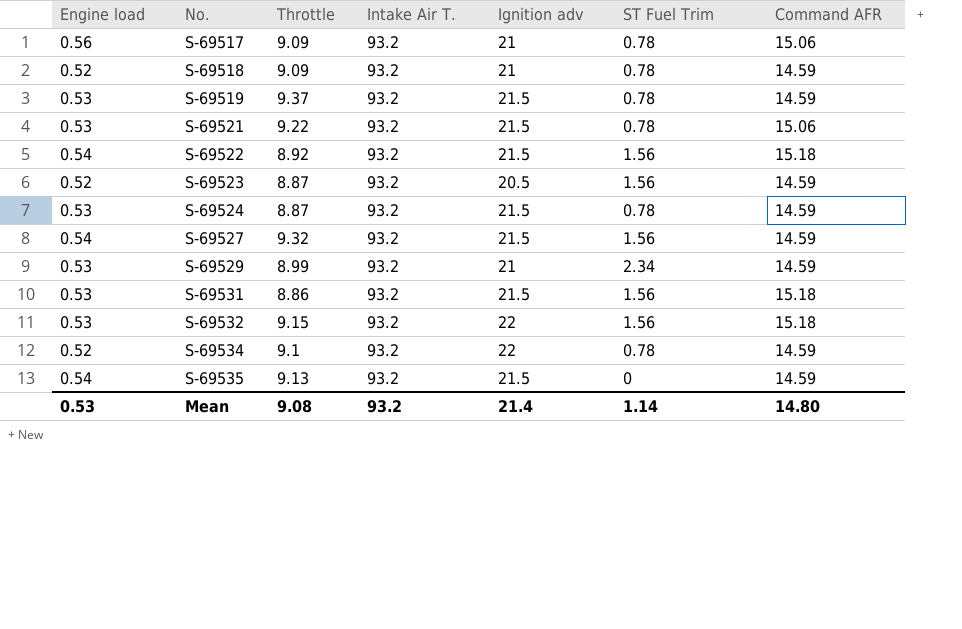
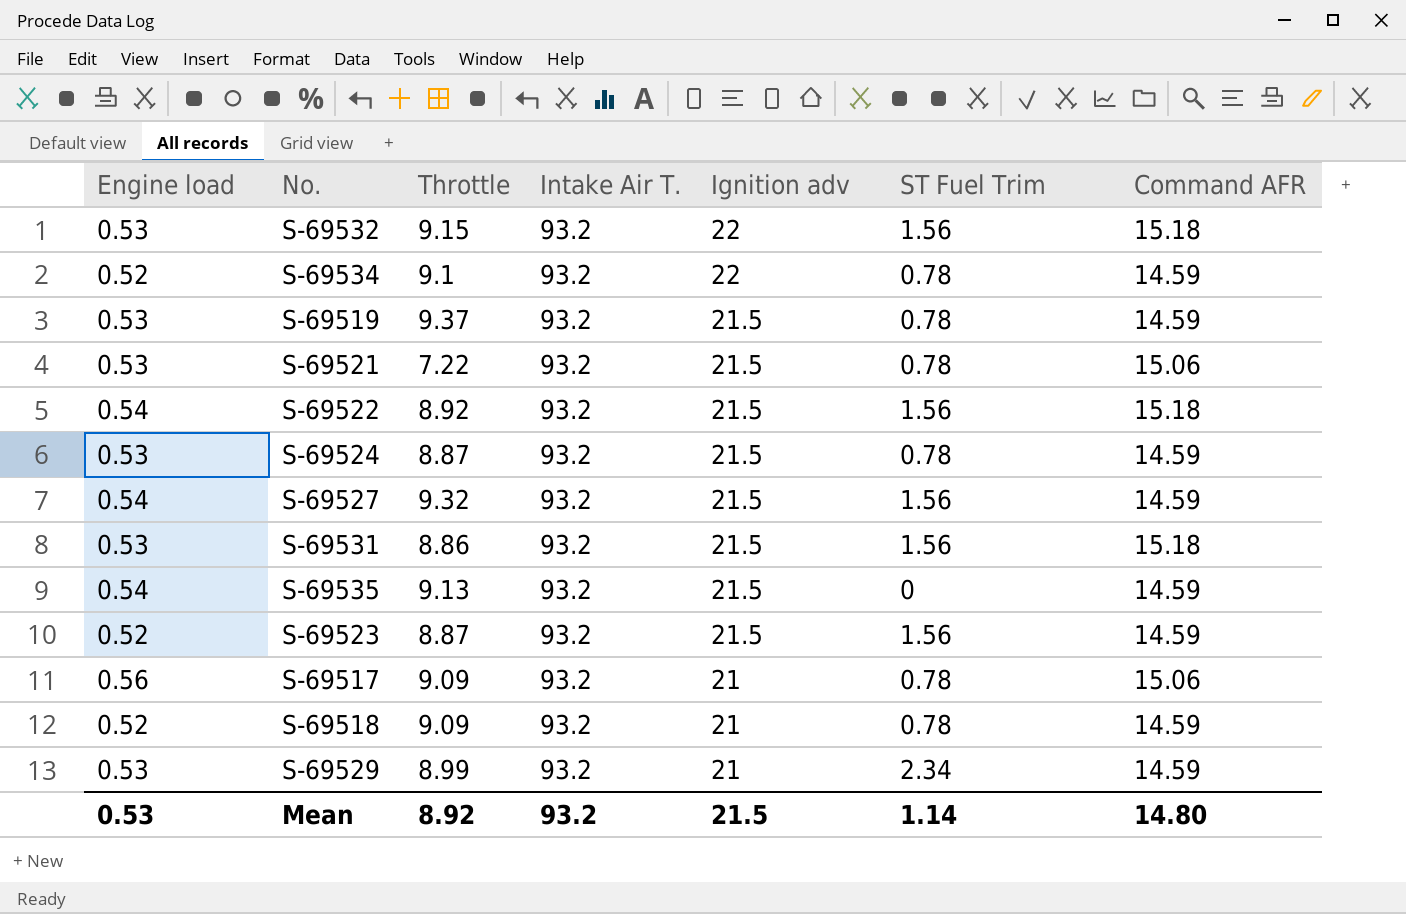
row order: No. ascending -> Ignition adv descending
S-69521 | Throttle: 9.22 -> 7.22
S-69523 | Ignition adv: 20.5 -> 21.5
Mean | Throttle: 9.08 -> 8.92
Mean | Ignition adv: 21.4 -> 21.5

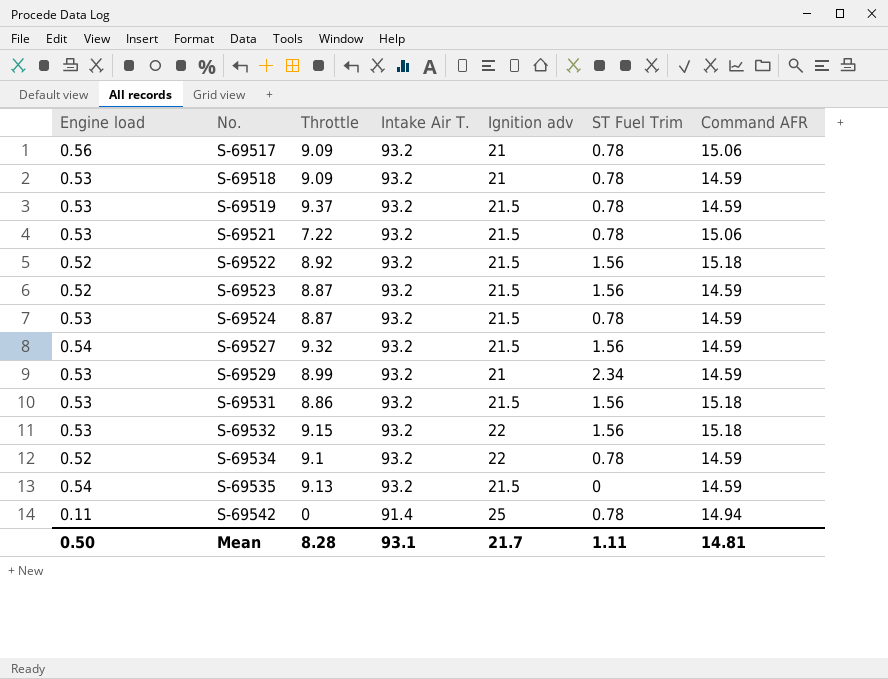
row order: Ignition adv descending -> No. ascending
S-69518 | Engine load: 0.52 -> 0.53
S-69522 | Engine load: 0.54 -> 0.52
row S-69542: none -> 0.11 | 0 | 91.4 | 25 | 0.78 | 14.94
Mean | Engine load: 0.53 -> 0.50
Mean | Throttle: 8.92 -> 8.28
Mean | Intake Air T.: 93.2 -> 93.1
Mean | Ignition adv: 21.5 -> 21.7
Mean | ST Fuel Trim: 1.14 -> 1.11
Mean | Command AFR: 14.80 -> 14.81

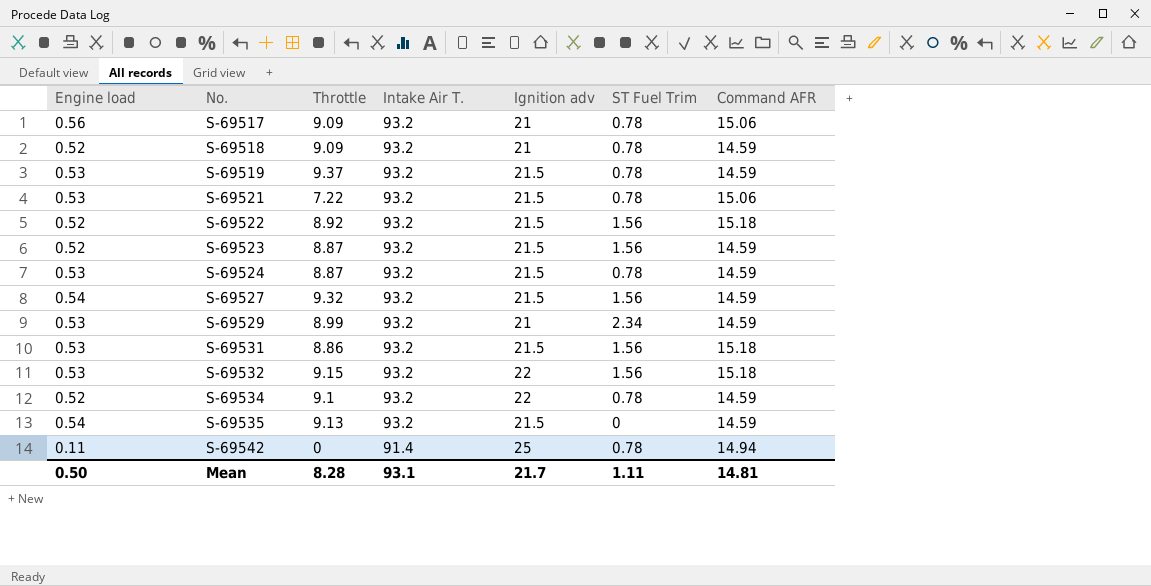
S-69518 | Engine load: 0.53 -> 0.52

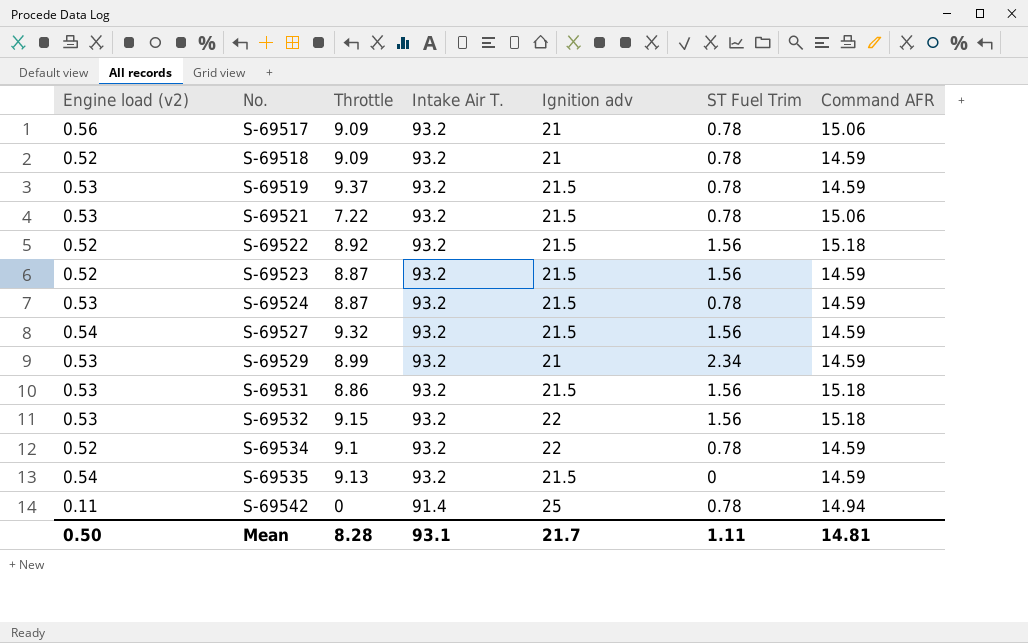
column name: Engine load -> Engine load (v2)

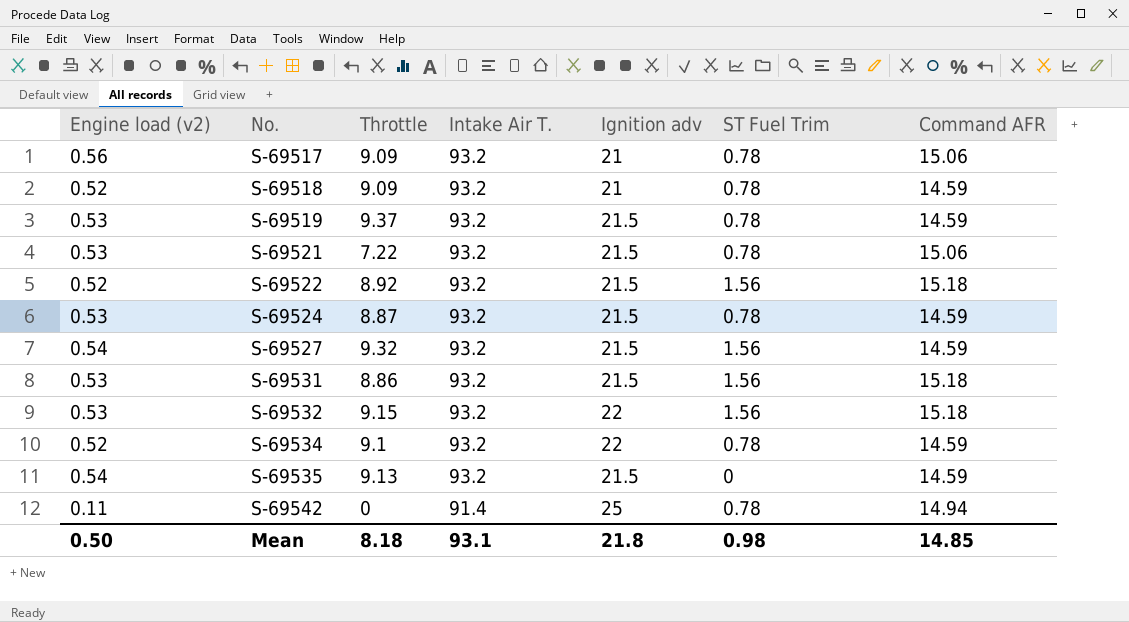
row S-69523: 0.52 | 8.87 | 93.2 | 21.5 | 1.56 | 14.59 -> none
row S-69529: 0.53 | 8.99 | 93.2 | 21 | 2.34 | 14.59 -> none
Mean | Throttle: 8.28 -> 8.18
Mean | Ignition adv: 21.7 -> 21.8
Mean | ST Fuel Trim: 1.11 -> 0.98
Mean | Command AFR: 14.81 -> 14.85

